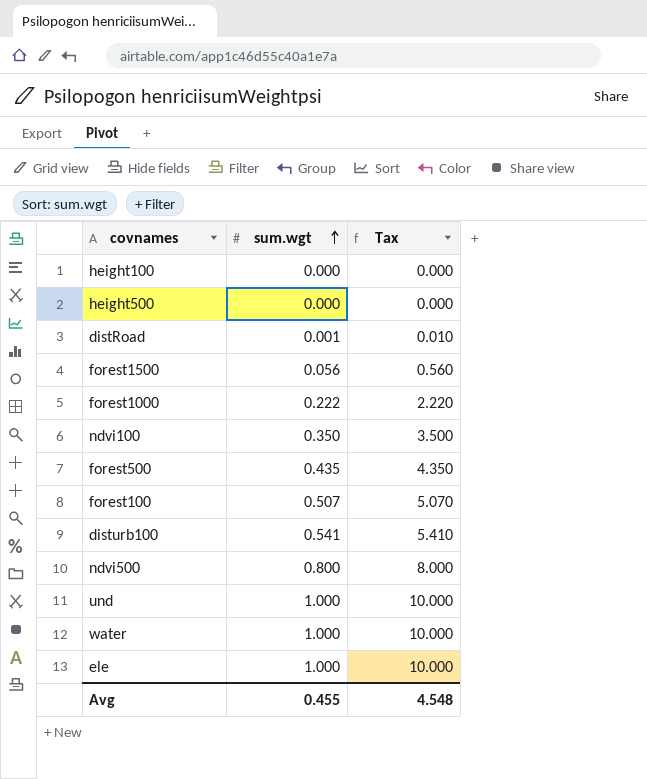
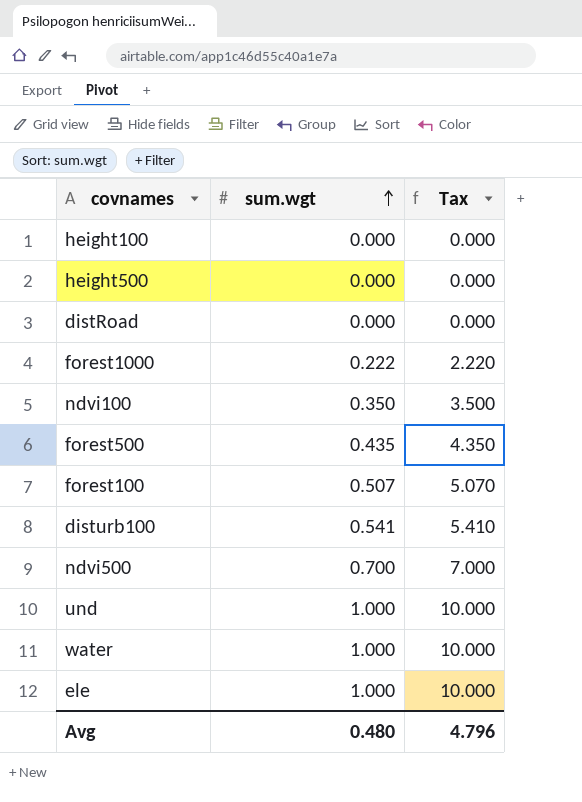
row forest1500: 0.056 | 0.560 -> none
distRoad | sum.wgt: 0.001 -> 0.000
distRoad | Tax: 0.010 -> 0.000
ndvi500 | sum.wgt: 0.800 -> 0.700
ndvi500 | Tax: 8.000 -> 7.000
Avg | sum.wgt: 0.455 -> 0.480
Avg | Tax: 4.548 -> 4.796

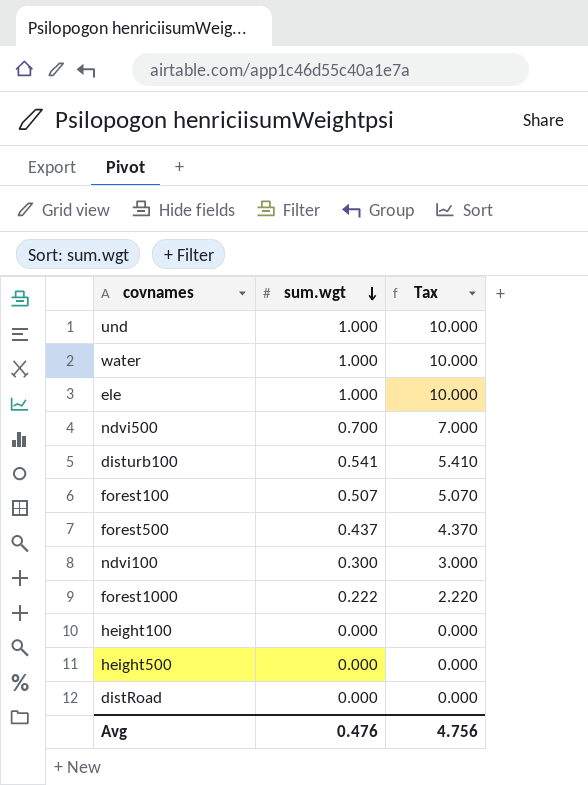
row order: sum.wgt ascending -> sum.wgt descending
forest500 | sum.wgt: 0.435 -> 0.437
forest500 | Tax: 4.350 -> 4.370
ndvi100 | sum.wgt: 0.350 -> 0.300
ndvi100 | Tax: 3.500 -> 3.000
Avg | sum.wgt: 0.480 -> 0.476
Avg | Tax: 4.796 -> 4.756

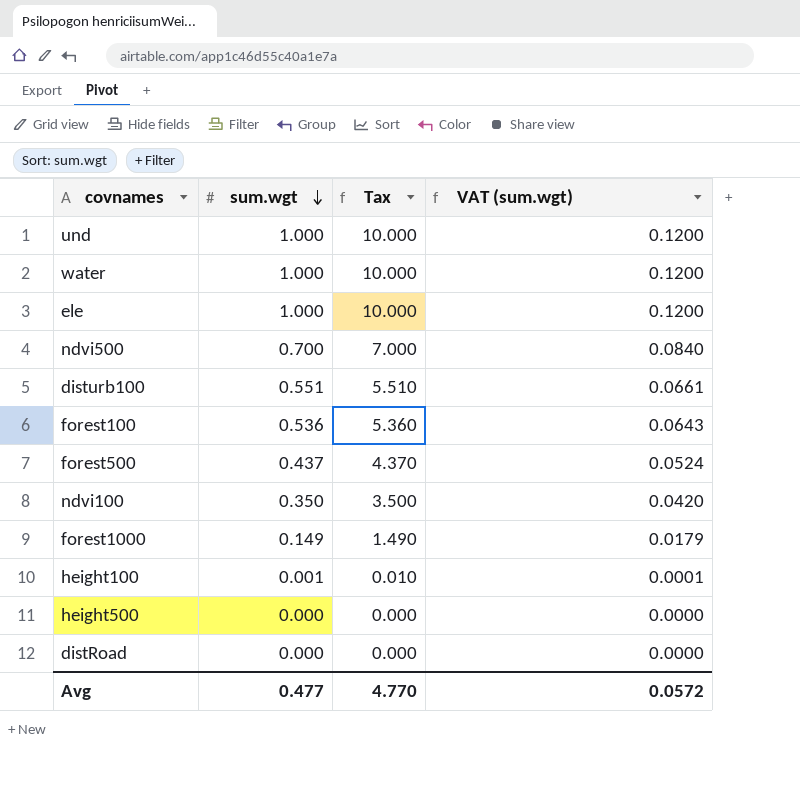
column VAT (sum.wgt) | formula: none -> [sum.wgt] * 0.12
disturb100 | sum.wgt: 0.541 -> 0.551
disturb100 | Tax: 5.410 -> 5.510
forest100 | sum.wgt: 0.507 -> 0.536
forest100 | Tax: 5.070 -> 5.360
ndvi100 | sum.wgt: 0.300 -> 0.350
ndvi100 | Tax: 3.000 -> 3.500
forest1000 | sum.wgt: 0.222 -> 0.149
forest1000 | Tax: 2.220 -> 1.490
height100 | sum.wgt: 0.000 -> 0.001
height100 | Tax: 0.000 -> 0.010
Avg | sum.wgt: 0.476 -> 0.477
Avg | Tax: 4.756 -> 4.770

